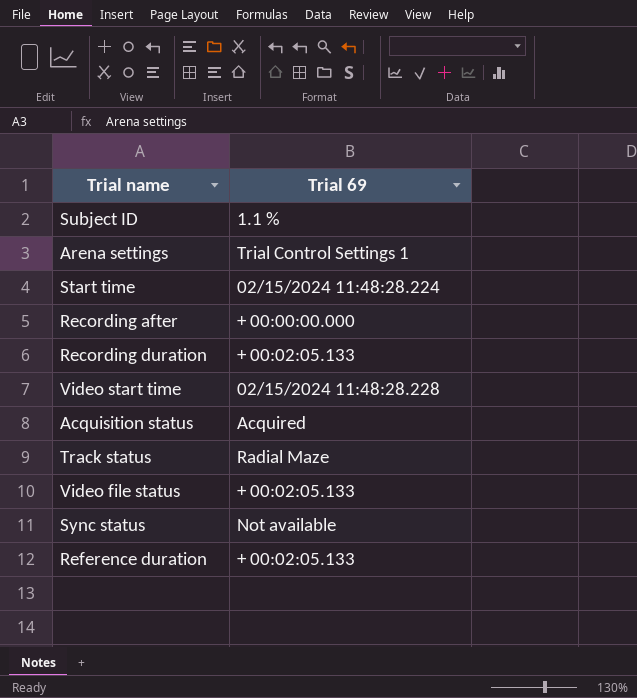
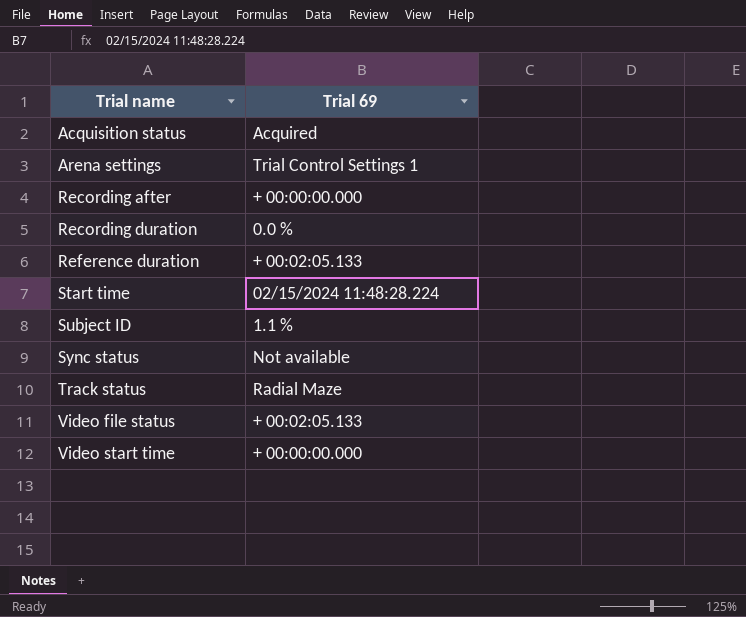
row order: none -> Trial name ascending
Recording duration | Trial 69: + 00:02:05.133 -> 0.0 %
Video start time | Trial 69: 02/15/2024 11:48:28.228 -> + 00:00:00.000

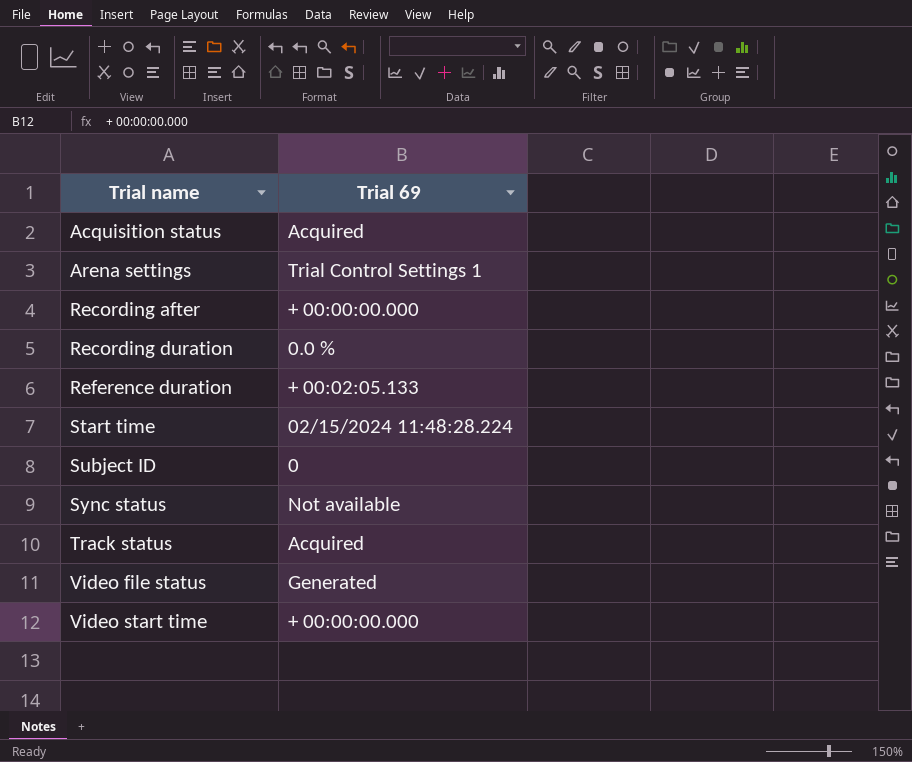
Subject ID | Trial 69: 1.1 % -> 0
Track status | Trial 69: Radial Maze -> Acquired
Video file status | Trial 69: + 00:02:05.133 -> Generated

